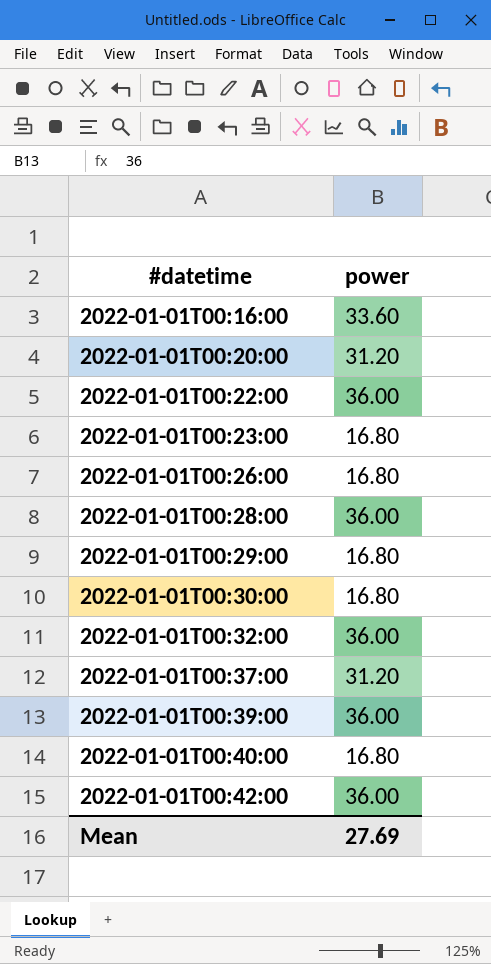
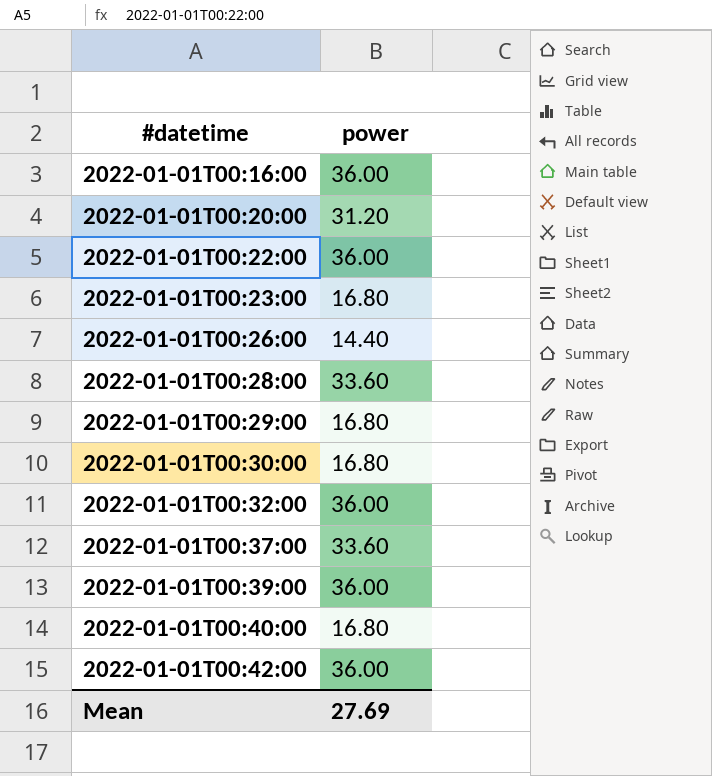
2022-01-01T00:16:00 | power: 33.60 -> 36.00
2022-01-01T00:26:00 | power: 16.80 -> 14.40
2022-01-01T00:28:00 | power: 36.00 -> 33.60
2022-01-01T00:37:00 | power: 31.20 -> 33.60

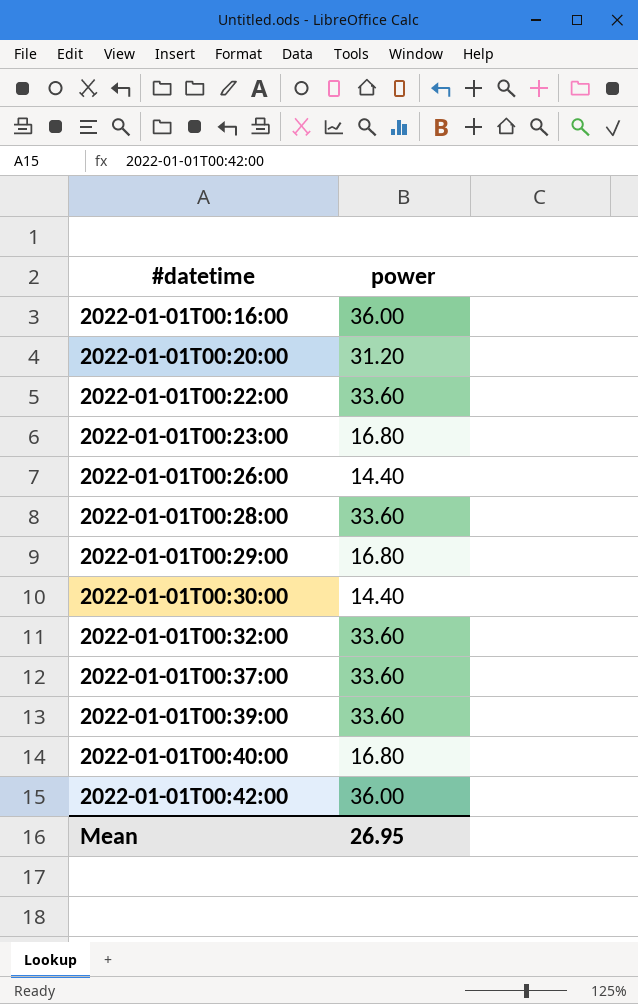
2022-01-01T00:22:00 | power: 36.00 -> 33.60
2022-01-01T00:30:00 | power: 16.80 -> 14.40
2022-01-01T00:32:00 | power: 36.00 -> 33.60
2022-01-01T00:39:00 | power: 36.00 -> 33.60
Mean | power: 27.69 -> 26.95

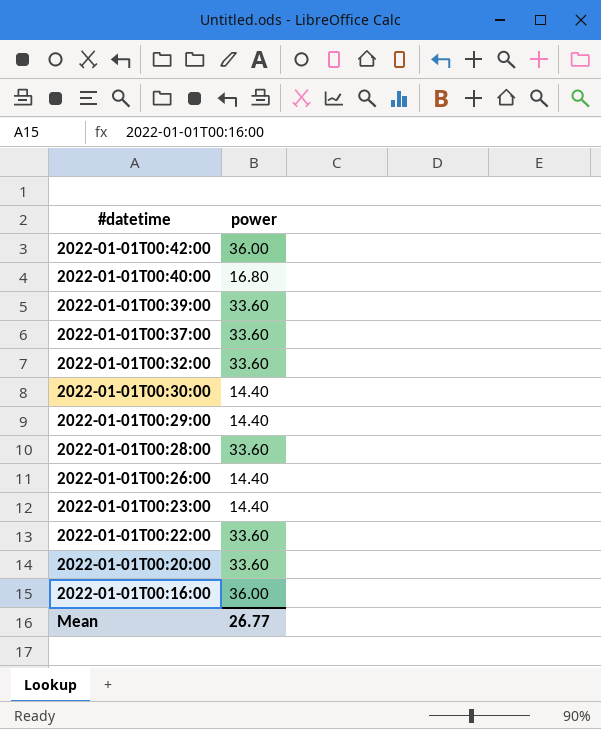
row order: #datetime ascending -> #datetime descending
2022-01-01T00:29:00 | power: 16.80 -> 14.40
2022-01-01T00:23:00 | power: 16.80 -> 14.40
2022-01-01T00:20:00 | power: 31.20 -> 33.60
Mean | power: 26.95 -> 26.77

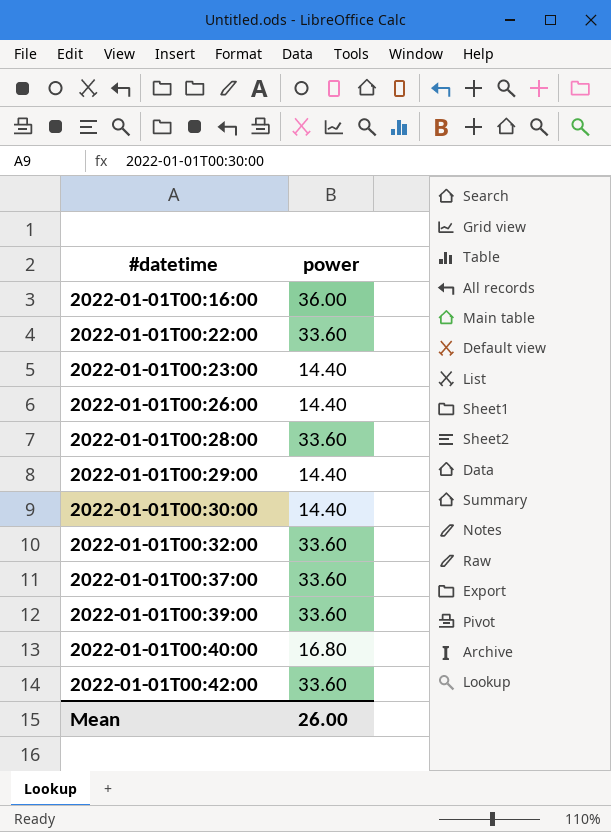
row order: #datetime descending -> #datetime ascending
row 2022-01-01T00:20:00: 33.60 -> none
2022-01-01T00:42:00 | power: 36.00 -> 33.60
Mean | power: 26.77 -> 26.00

